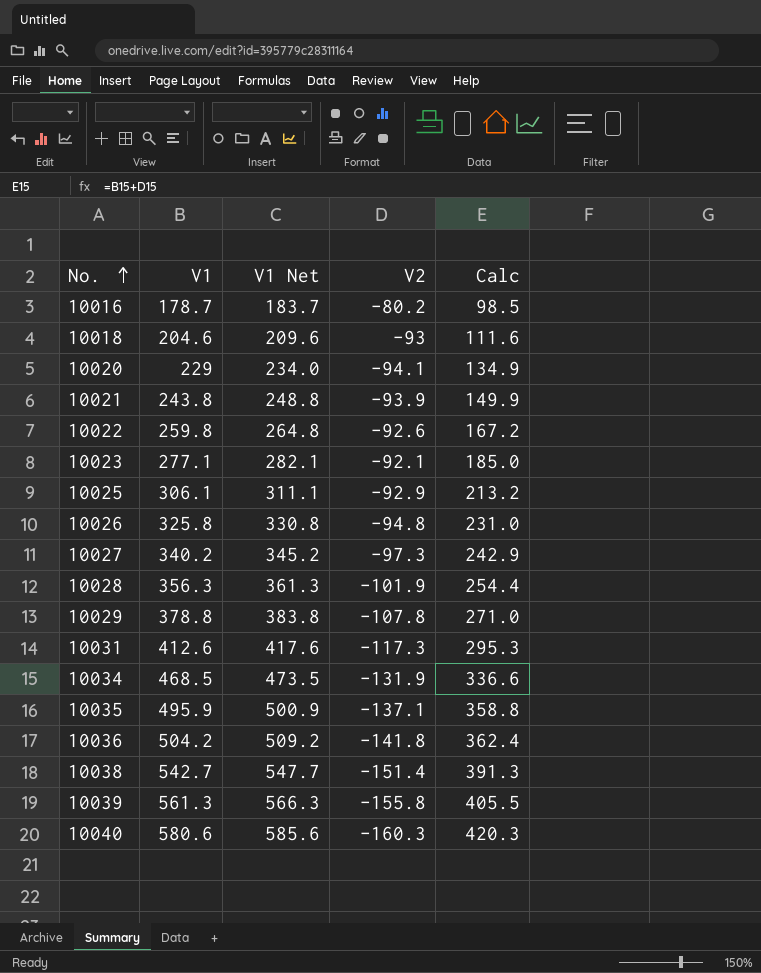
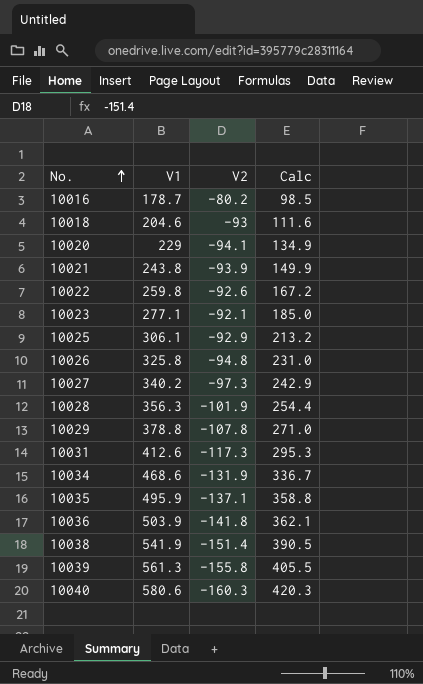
column V1 Net | formula: [V1] + 5 -> none
10034 | V1: 468.5 -> 468.6
10034 | Calc: 336.6 -> 336.7
10036 | V1: 504.2 -> 503.9
10036 | Calc: 362.4 -> 362.1
10038 | V1: 542.7 -> 541.9
10038 | Calc: 391.3 -> 390.5

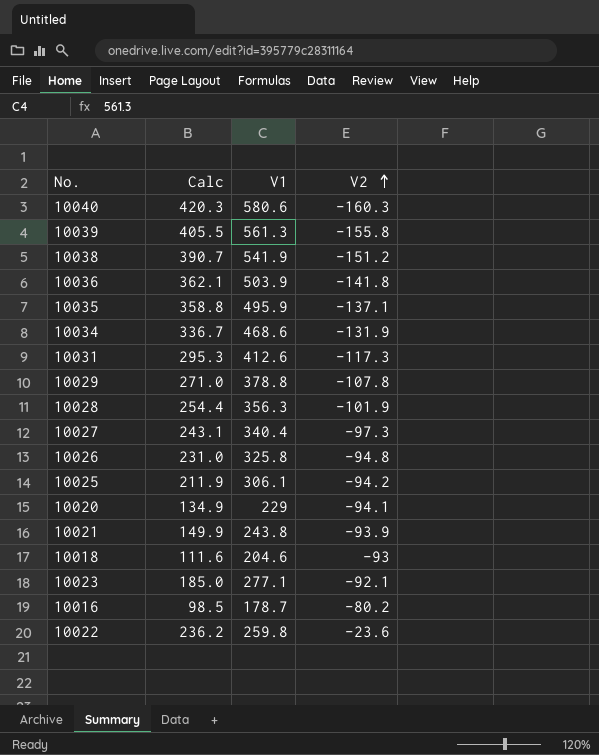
row order: No. ascending -> V2 ascending
column Calc | position: 4 -> 2
10038 | Calc: 390.5 -> 390.7
10038 | V2: -151.4 -> -151.2
10027 | Calc: 242.9 -> 243.1
10027 | V1: 340.2 -> 340.4
10025 | Calc: 213.2 -> 211.9
10025 | V2: -92.9 -> -94.2
10022 | Calc: 167.2 -> 236.2
10022 | V2: -92.6 -> -23.6

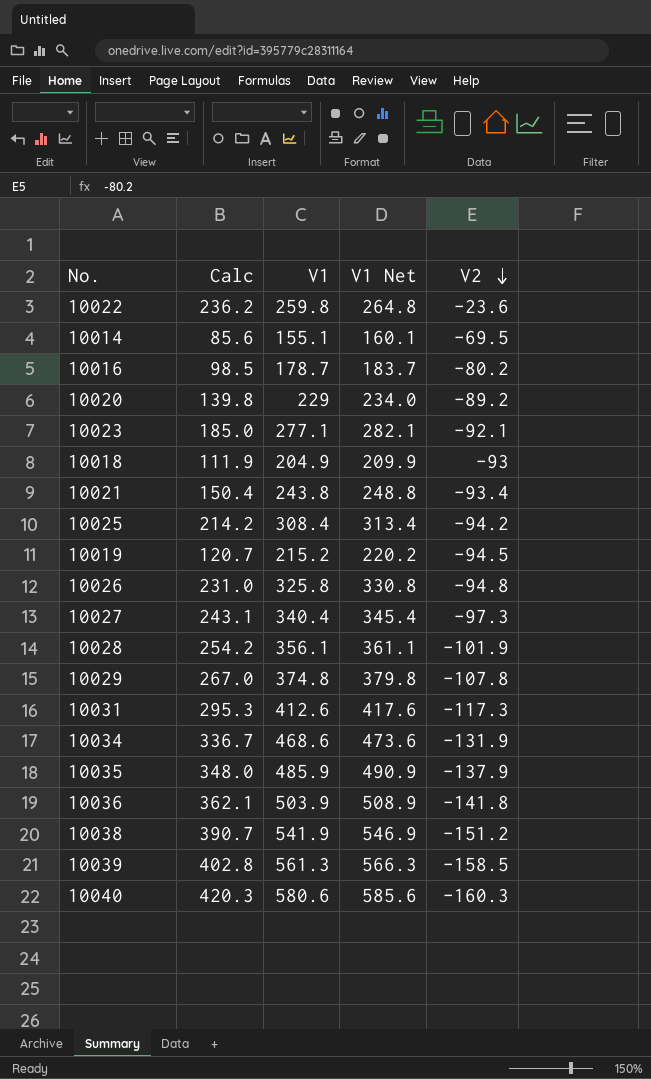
row order: V2 ascending -> V2 descending
column V1 Net | formula: none -> [V1] + 5
row 10014: none -> 85.6 | 155.1 | 160.1 | -69.5
10020 | Calc: 134.9 -> 139.8
10020 | V2: -94.1 -> -89.2
10018 | Calc: 111.6 -> 111.9
10018 | V1: 204.6 -> 204.9
10021 | Calc: 149.9 -> 150.4
10021 | V2: -93.9 -> -93.4
10025 | Calc: 211.9 -> 214.2
10025 | V1: 306.1 -> 308.4
row 10019: none -> 120.7 | 215.2 | 220.2 | -94.5
10028 | Calc: 254.4 -> 254.2
10028 | V1: 356.3 -> 356.1
10029 | Calc: 271.0 -> 267.0
10029 | V1: 378.8 -> 374.8
10035 | Calc: 358.8 -> 348.0
10035 | V1: 495.9 -> 485.9
10035 | V2: -137.1 -> -137.9
10039 | Calc: 405.5 -> 402.8
10039 | V2: -155.8 -> -158.5

